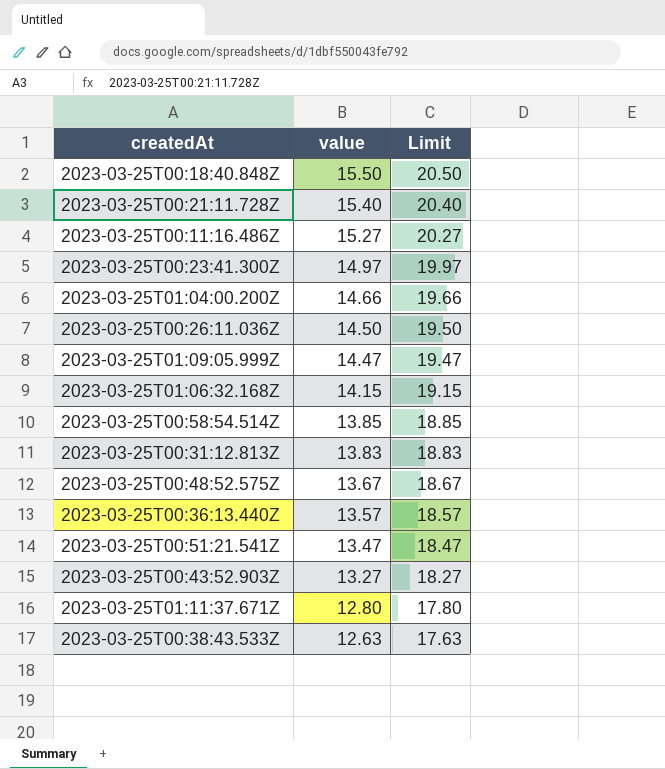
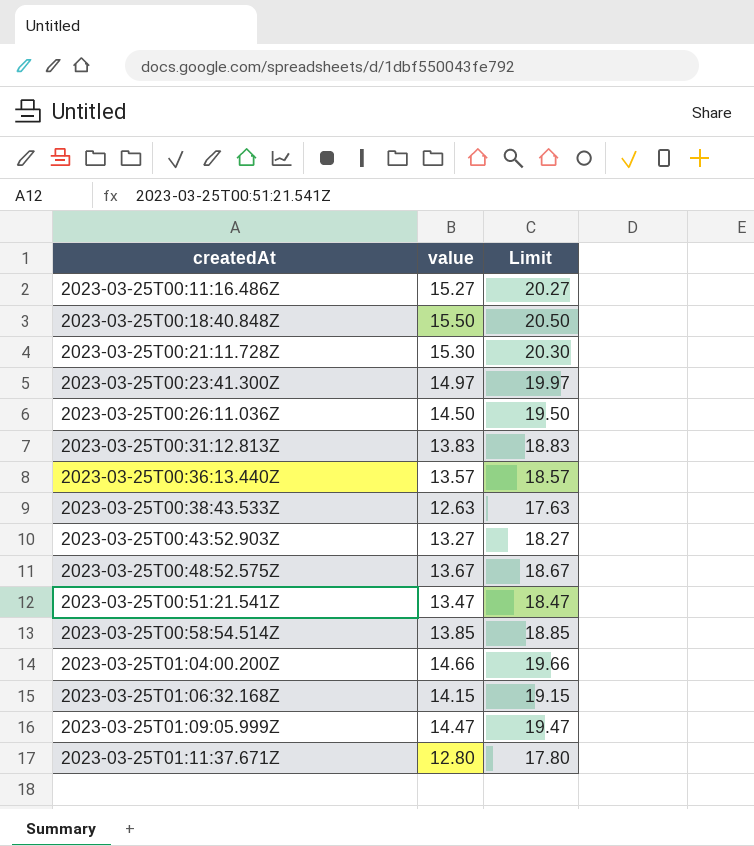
row order: value descending -> createdAt ascending
2023-03-25T00:21:11.728Z | value: 15.40 -> 15.30
2023-03-25T00:21:11.728Z | Limit: 20.40 -> 20.30

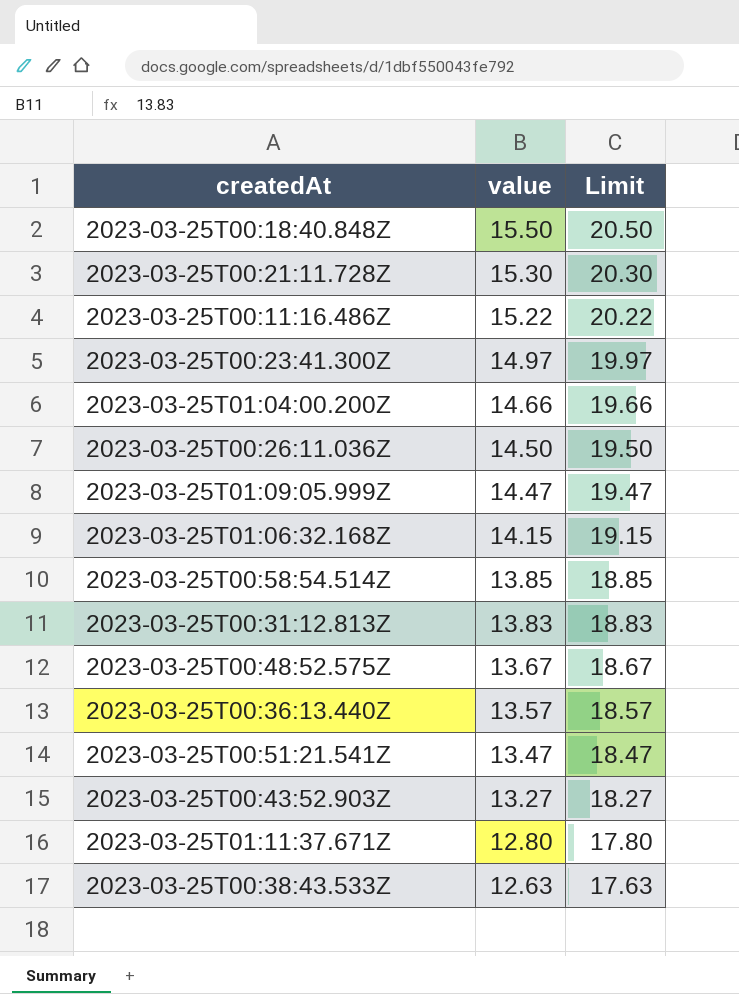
row order: createdAt ascending -> value descending
2023-03-25T00:11:16.486Z | value: 15.27 -> 15.22
2023-03-25T00:11:16.486Z | Limit: 20.27 -> 20.22

